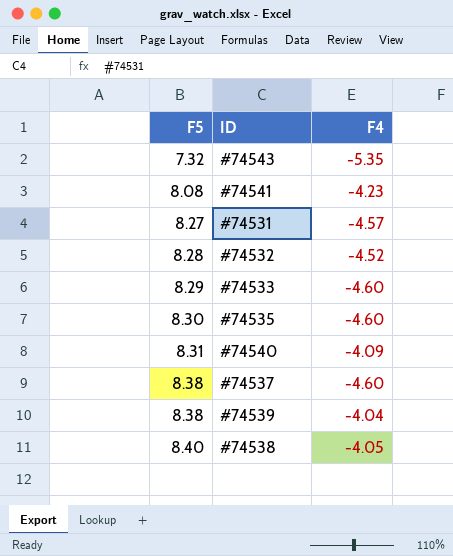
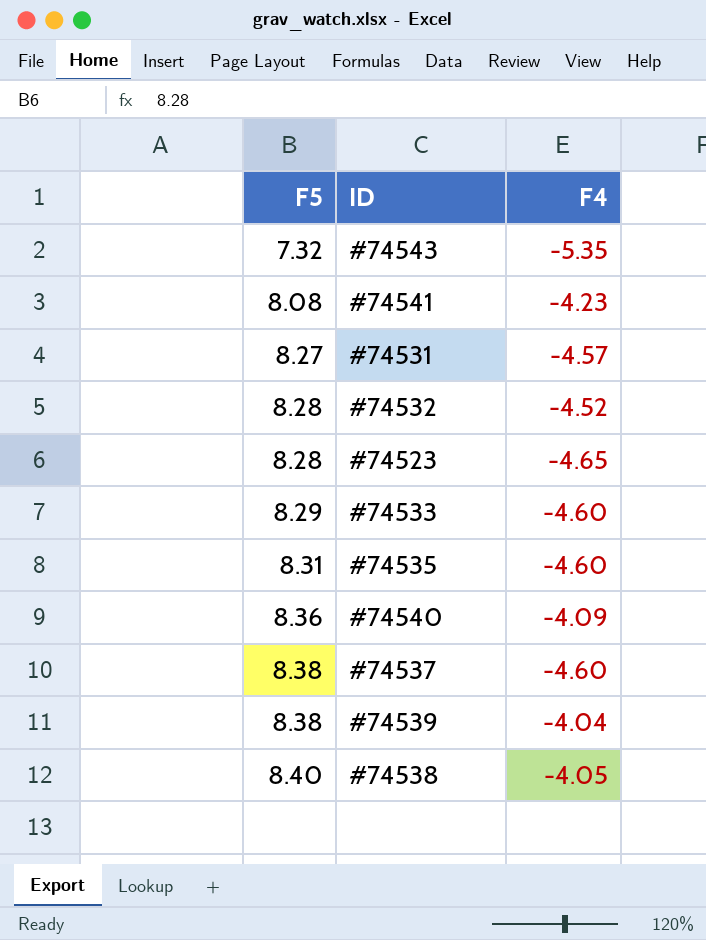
row #74523: none -> 8.28 | -4.65
#74535 | F5: 8.30 -> 8.31
#74540 | F5: 8.31 -> 8.36

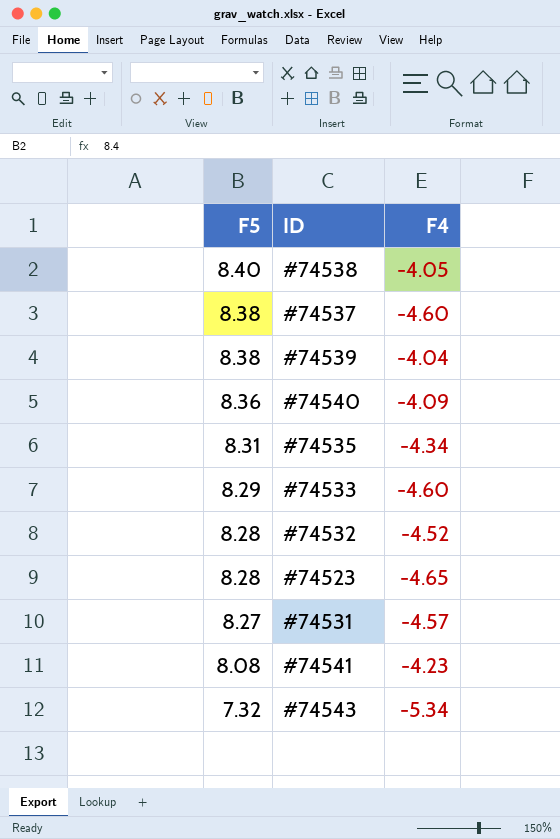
row order: F5 ascending -> F5 descending
#74535 | F4: -4.60 -> -4.34
#74543 | F4: -5.35 -> -5.34

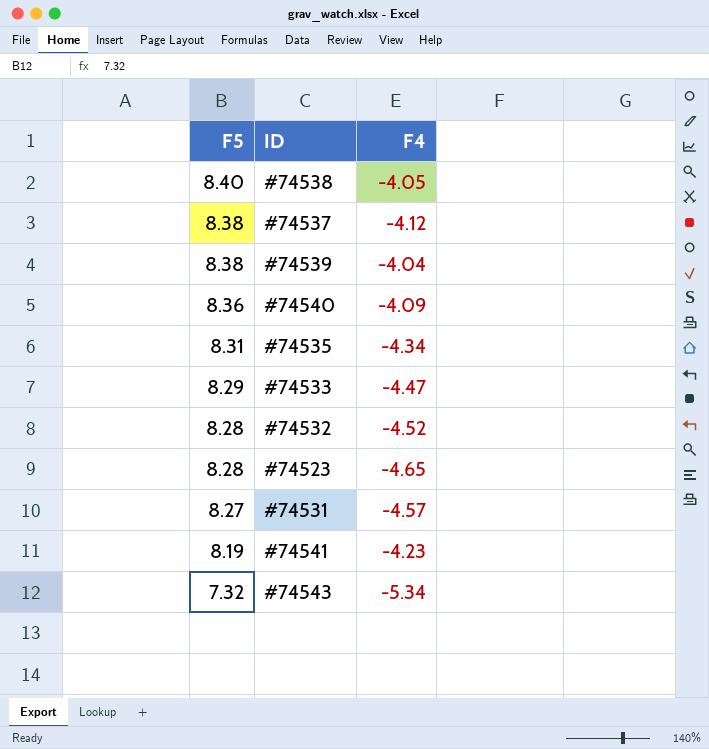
#74537 | F4: -4.60 -> -4.12
#74533 | F4: -4.60 -> -4.47
#74541 | F5: 8.08 -> 8.19

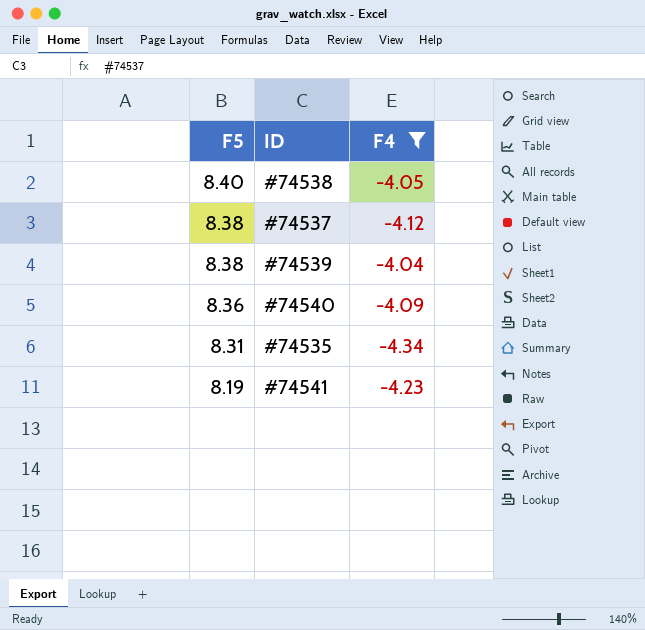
filter: none -> F4 >= -4.34

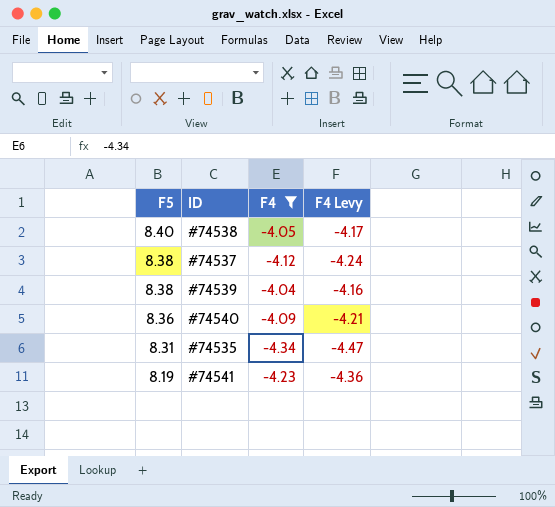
column F4 Levy | formula: none -> [F4] * 1.03

